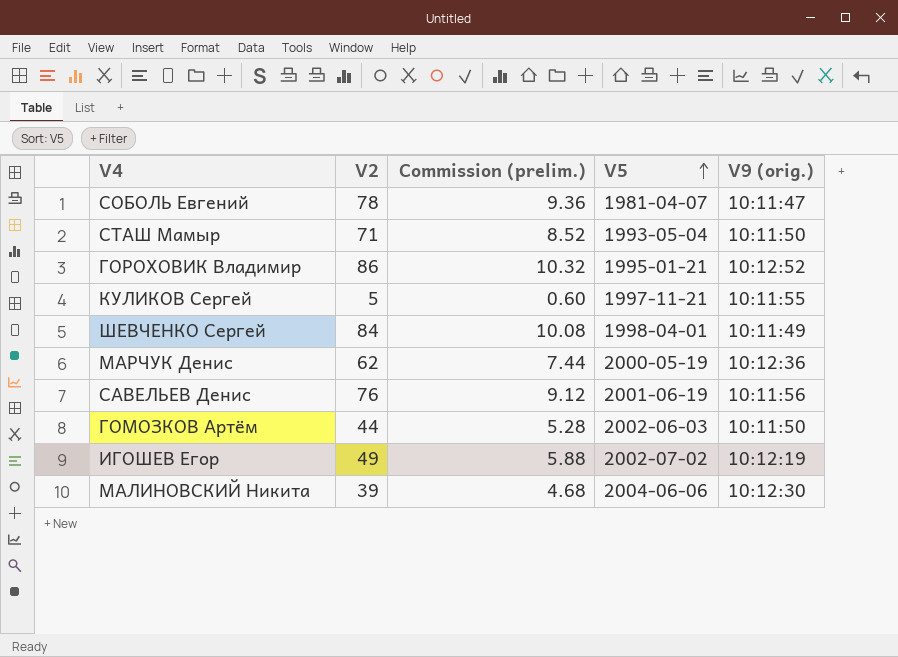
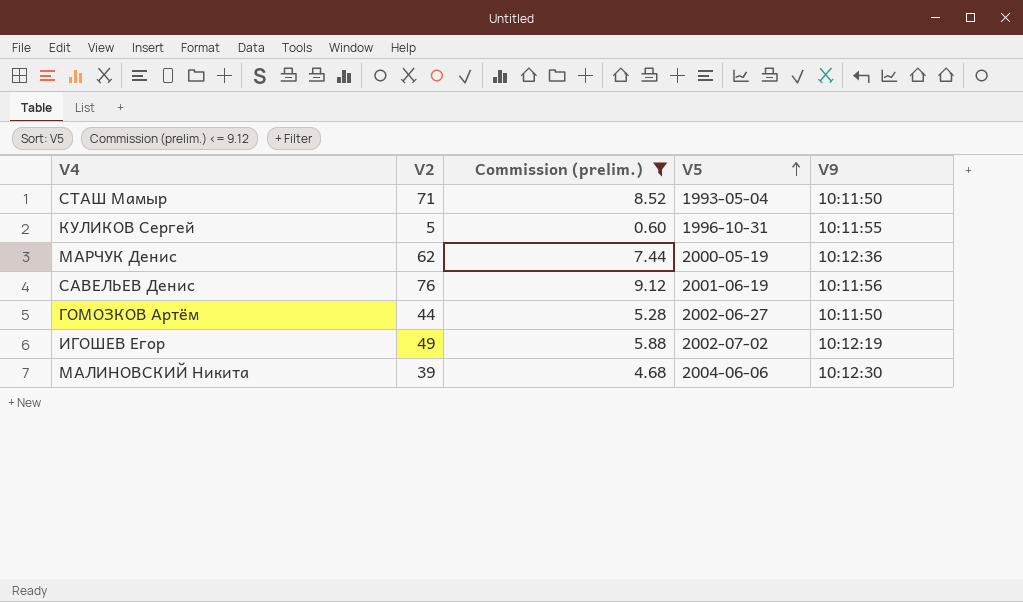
filter: none -> Commission (prelim.) <= 9.12
column name: V9 (orig.) -> V9
КУЛИКОВ Сергей | V5: 1997-11-21 -> 1996-10-31
ГОМОЗКОВ Артём | V5: 2002-06-03 -> 2002-06-27

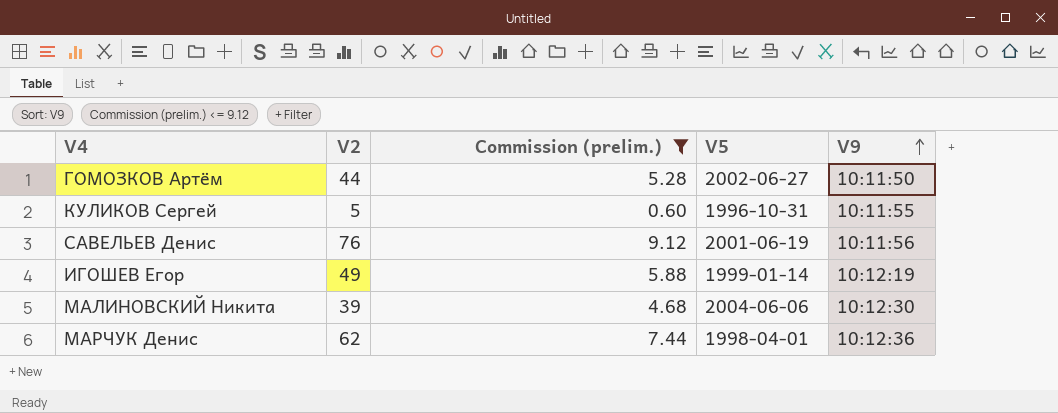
row order: V5 ascending -> V9 ascending
row СТАШ Мамыр: 71 | 8.52 | 1993-05-04 | 10:11:50 -> none
ИГОШЕВ Егор | V5: 2002-07-02 -> 1999-01-14
МАРЧУК Денис | V5: 2000-05-19 -> 1998-04-01

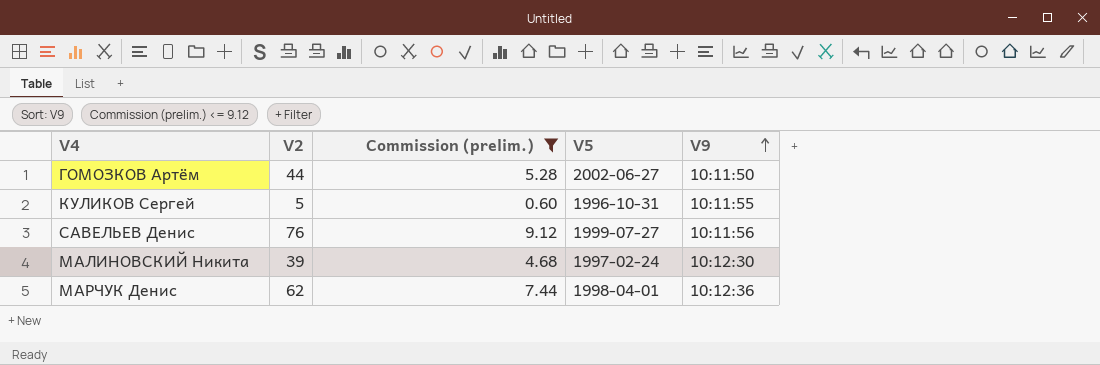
row ИГОШЕВ Егор: 49 | 5.88 | 1999-01-14 | 10:12:19 -> none
САВЕЛЬЕВ Денис | V5: 2001-06-19 -> 1999-07-27
МАЛИНОВСКИЙ Никита | V5: 2004-06-06 -> 1997-02-24

